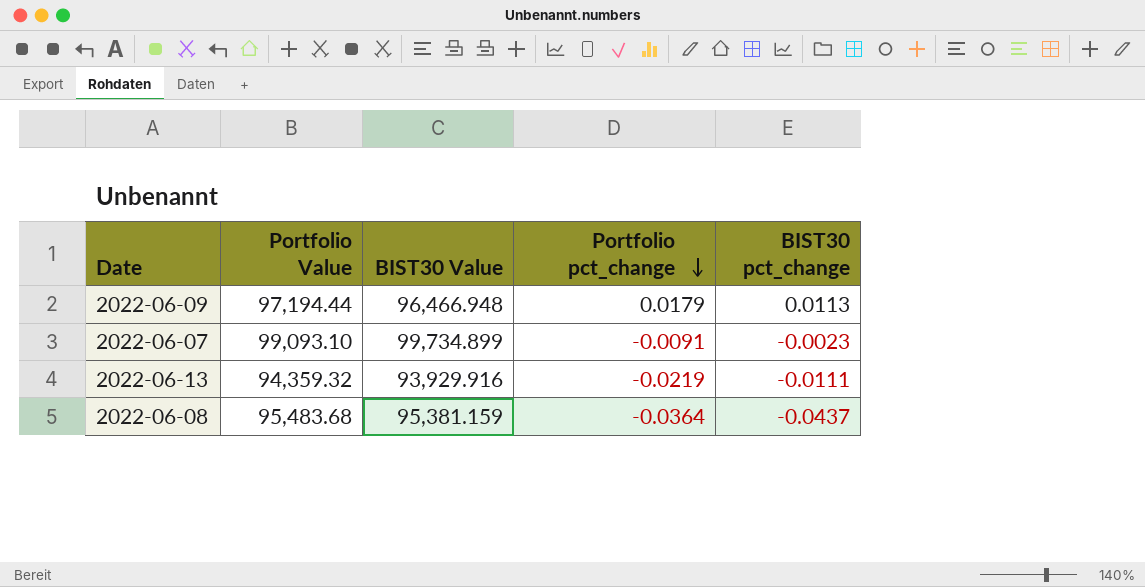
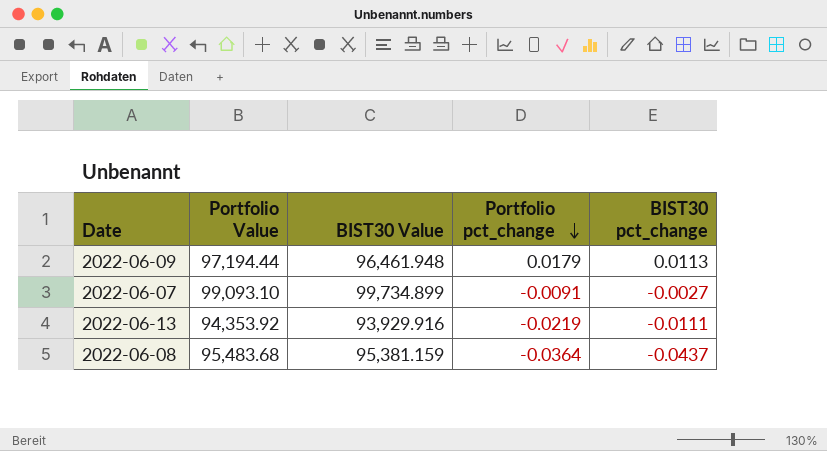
2022-06-09 | BIST30 Value: 96,466.948 -> 96,461.948
2022-06-07 | BIST30 pct_change: -0.0023 -> -0.0027
2022-06-13 | Portfolio Value: 94,359.32 -> 94,353.92

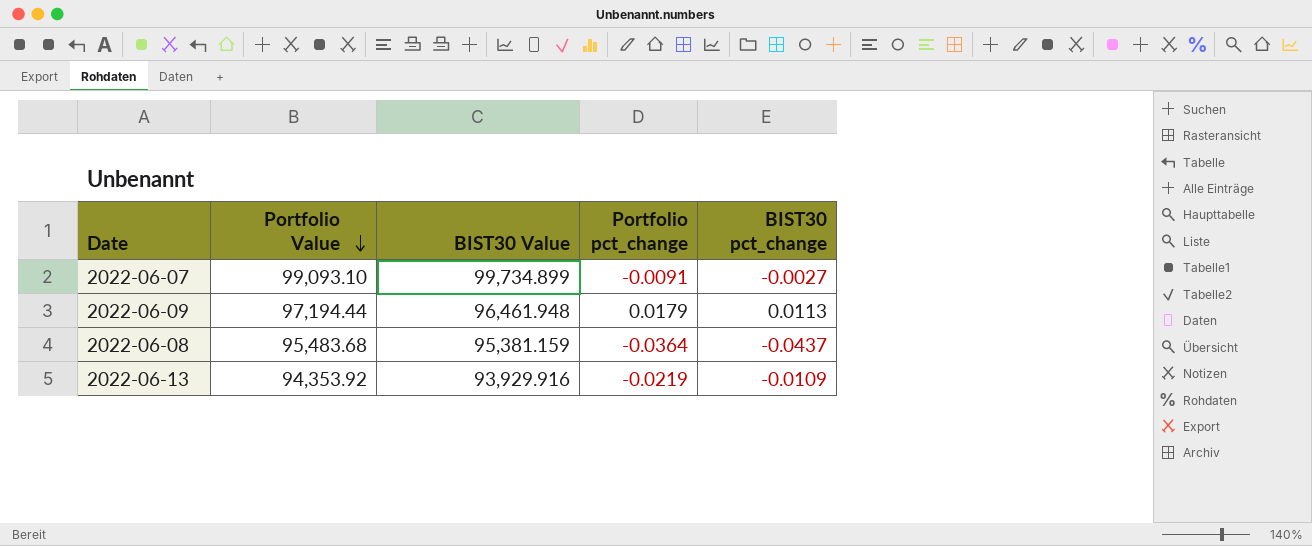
row order: Portfolio pct_change descending -> Portfolio Value descending
2022-06-13 | BIST30 pct_change: -0.0111 -> -0.0109

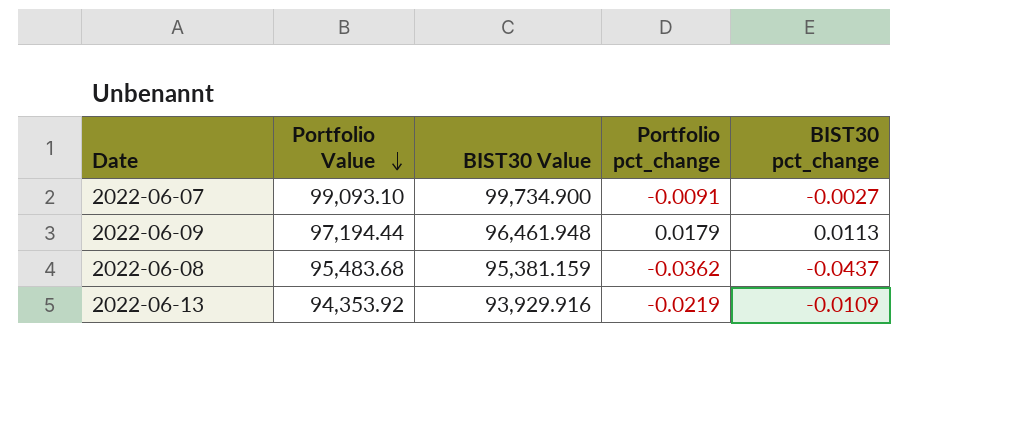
2022-06-07 | BIST30 Value: 99,734.899 -> 99,734.900
2022-06-08 | Portfolio pct_change: -0.0364 -> -0.0362

